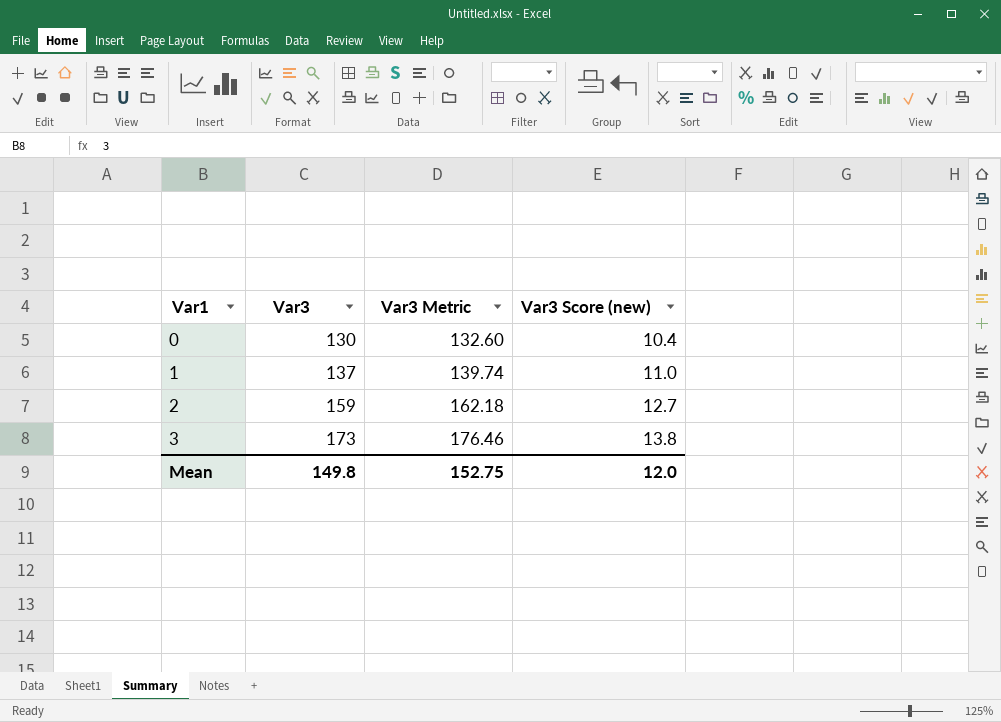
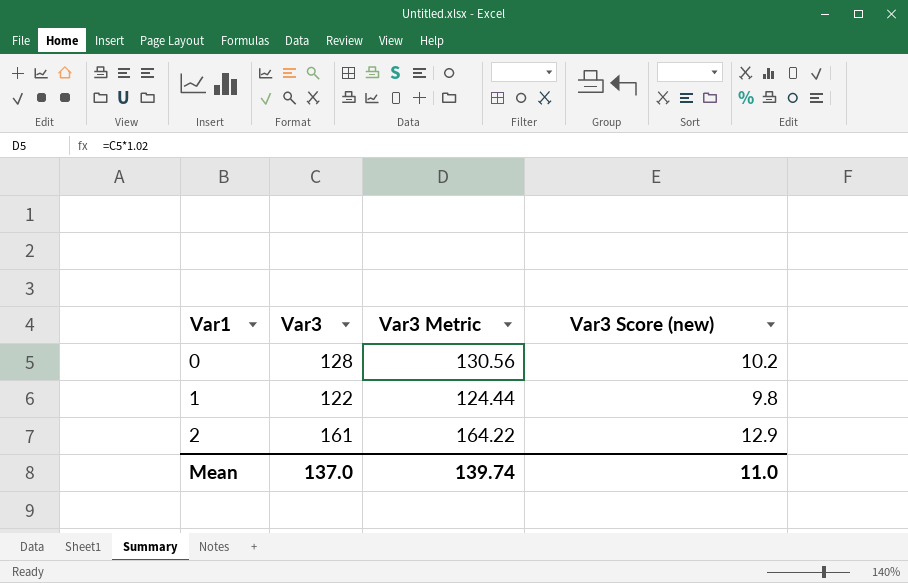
row 3: 173 | 176.46 | 13.8 -> none
0 | Var3: 130 -> 128
0 | Var3 Metric: 132.60 -> 130.56
0 | Var3 Score (new): 10.4 -> 10.2
1 | Var3: 137 -> 122
1 | Var3 Metric: 139.74 -> 124.44
1 | Var3 Score (new): 11.0 -> 9.8
2 | Var3: 159 -> 161
2 | Var3 Metric: 162.18 -> 164.22
2 | Var3 Score (new): 12.7 -> 12.9
Mean | Var3: 149.8 -> 137.0
Mean | Var3 Metric: 152.75 -> 139.74
Mean | Var3 Score (new): 12.0 -> 11.0

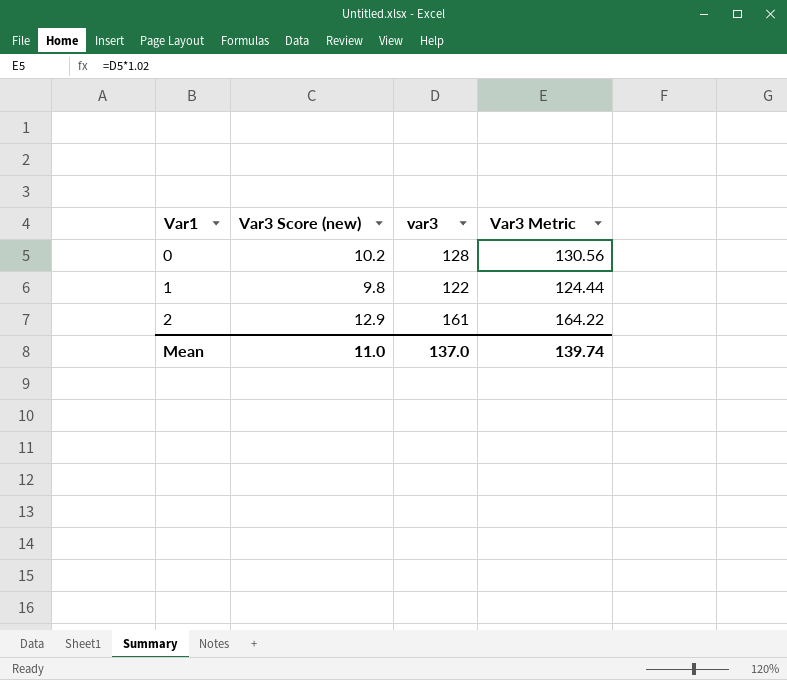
column Var3 Score (new) | position: 4 -> 2
column name: Var3 -> var3

